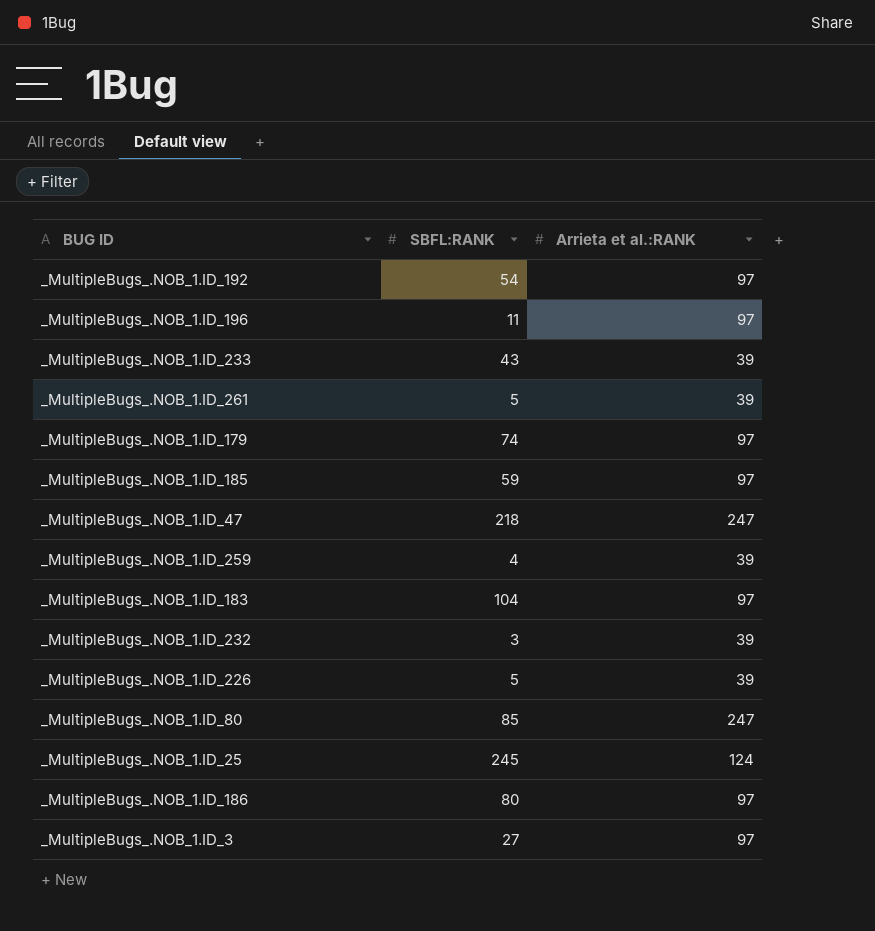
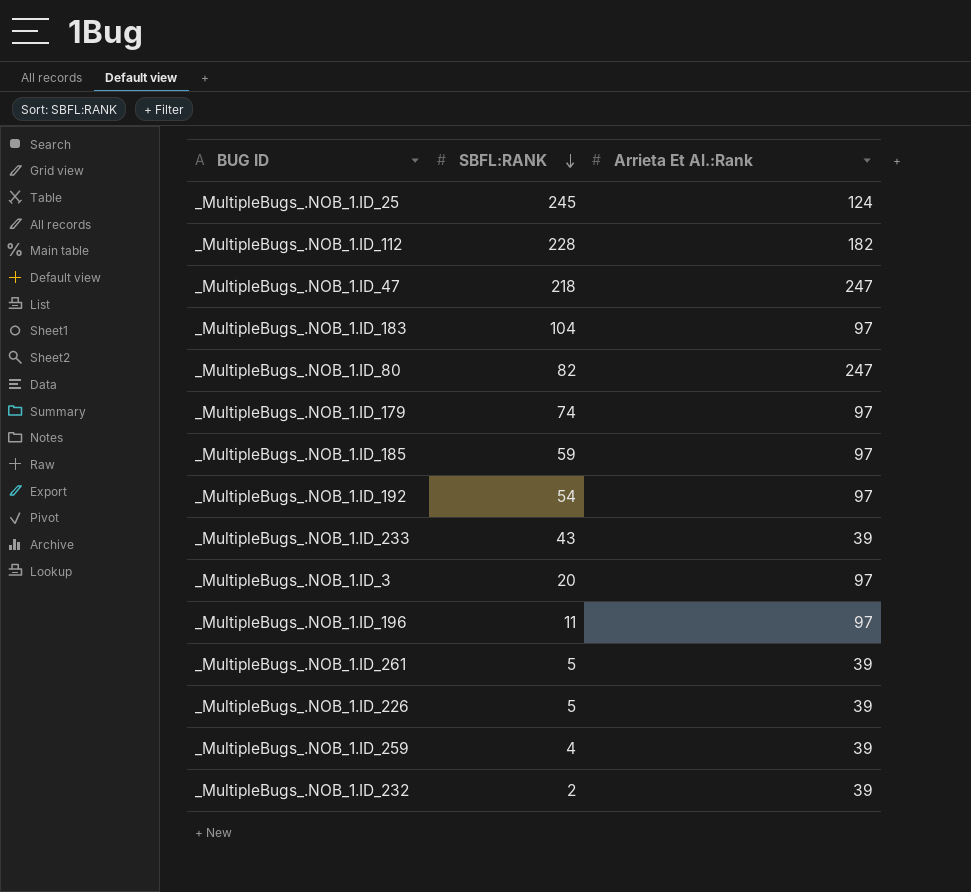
row order: none -> SBFL:RANK descending
column name: Arrieta et al.:RANK -> Arrieta Et Al.:Rank
row _MultipleBugs_.NOB_1.ID_186: 80 | 97 -> none
row _MultipleBugs_.NOB_1.ID_112: none -> 228 | 182
_MultipleBugs_.NOB_1.ID_80 | SBFL:RANK: 85 -> 82
_MultipleBugs_.NOB_1.ID_3 | SBFL:RANK: 27 -> 20
_MultipleBugs_.NOB_1.ID_232 | SBFL:RANK: 3 -> 2

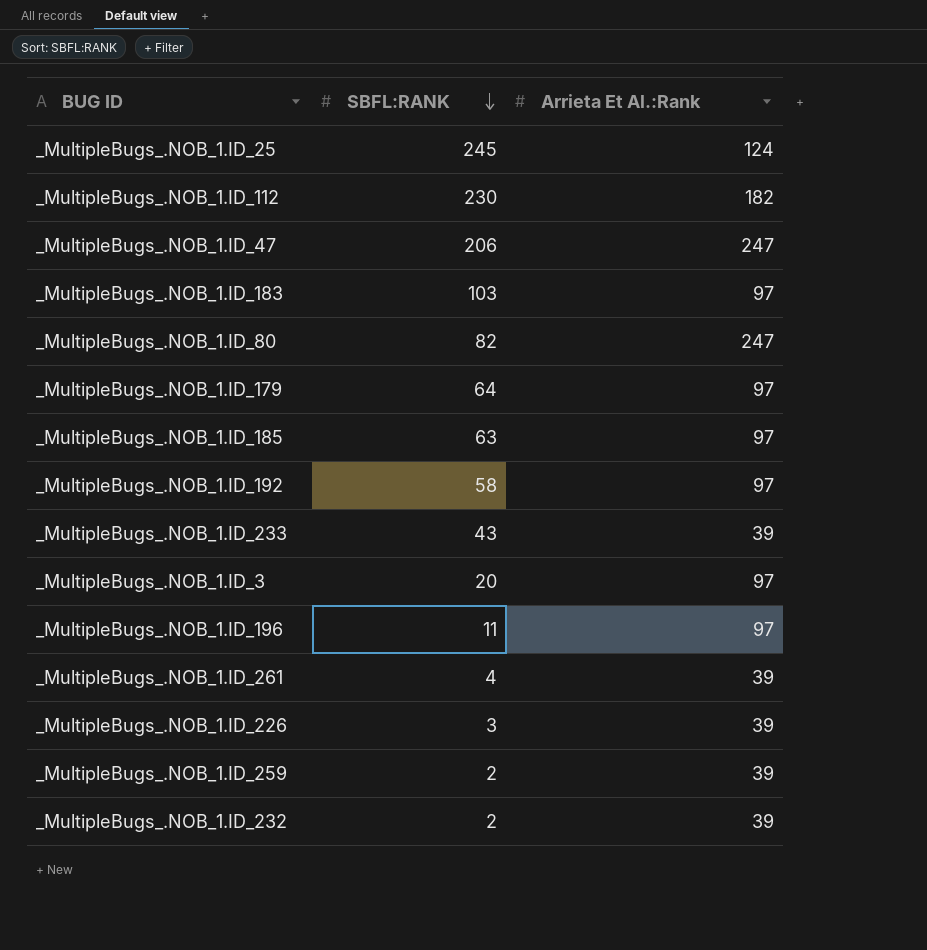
_MultipleBugs_.NOB_1.ID_112 | SBFL:RANK: 228 -> 230
_MultipleBugs_.NOB_1.ID_47 | SBFL:RANK: 218 -> 206
_MultipleBugs_.NOB_1.ID_183 | SBFL:RANK: 104 -> 103
_MultipleBugs_.NOB_1.ID_179 | SBFL:RANK: 74 -> 64
_MultipleBugs_.NOB_1.ID_185 | SBFL:RANK: 59 -> 63
_MultipleBugs_.NOB_1.ID_192 | SBFL:RANK: 54 -> 58
_MultipleBugs_.NOB_1.ID_261 | SBFL:RANK: 5 -> 4
_MultipleBugs_.NOB_1.ID_226 | SBFL:RANK: 5 -> 3
_MultipleBugs_.NOB_1.ID_259 | SBFL:RANK: 4 -> 2

